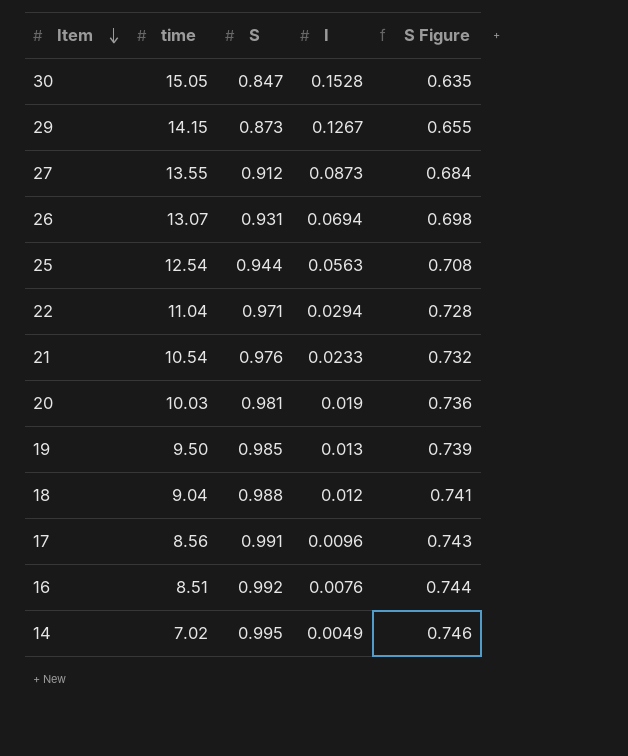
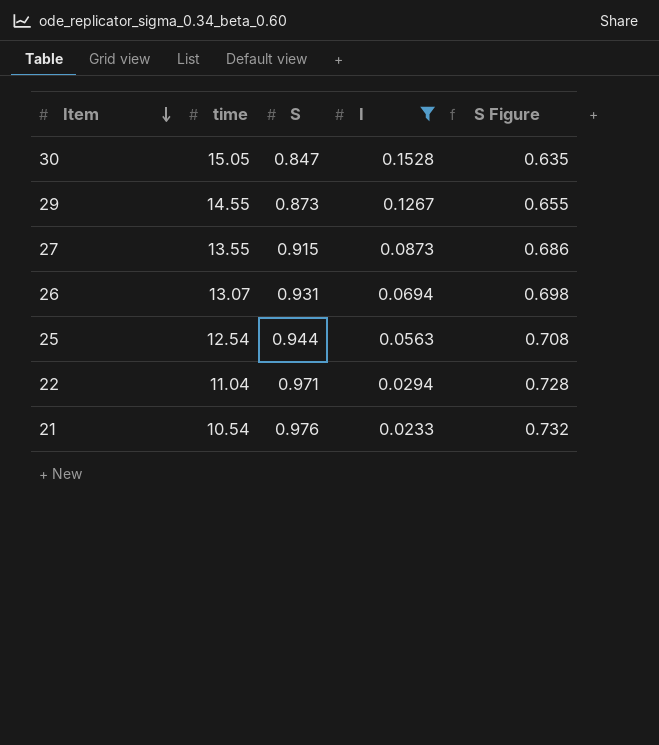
filter: none -> I >= 0.0233
29 | time: 14.15 -> 14.55
27 | S: 0.912 -> 0.915
27 | S Figure: 0.684 -> 0.686

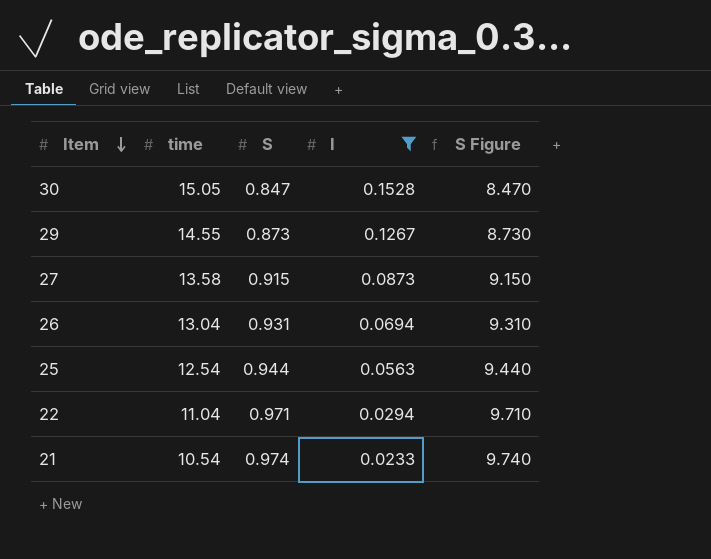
column S Figure | formula: [S] * 0.75 -> [S] * 10
27 | time: 13.55 -> 13.58
26 | time: 13.07 -> 13.04
21 | S: 0.976 -> 0.974

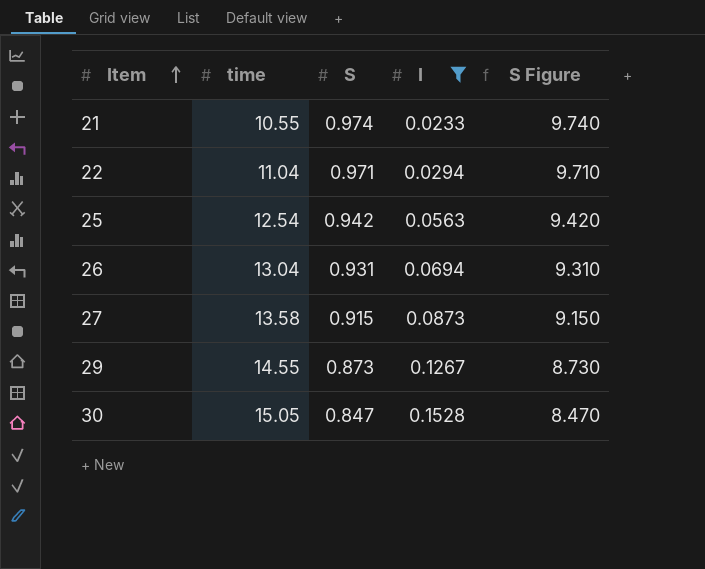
row order: Item descending -> Item ascending
21 | time: 10.54 -> 10.55
25 | S: 0.944 -> 0.942
25 | S Figure: 9.440 -> 9.420

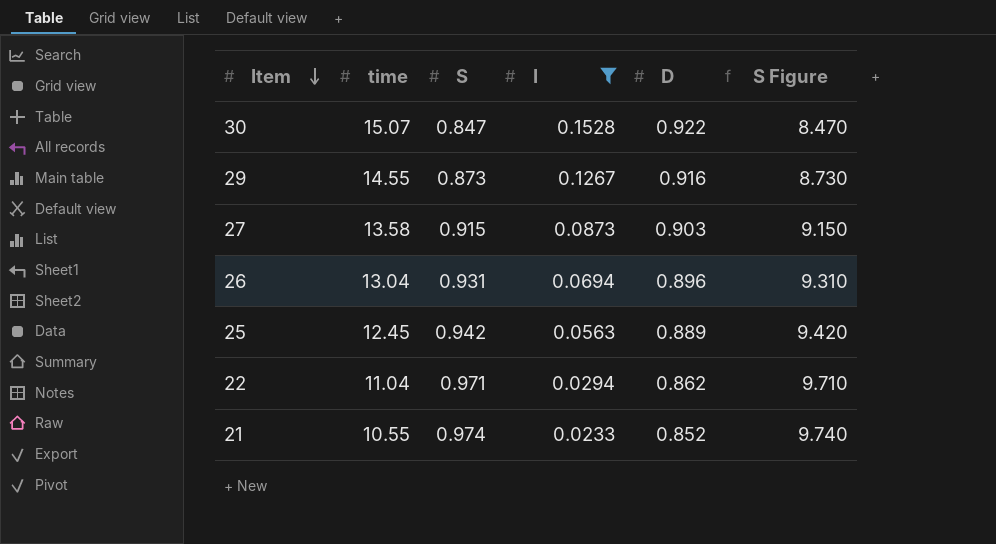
row order: Item ascending -> Item descending
column D | position: none -> 5
30 | time: 15.05 -> 15.07
25 | time: 12.54 -> 12.45

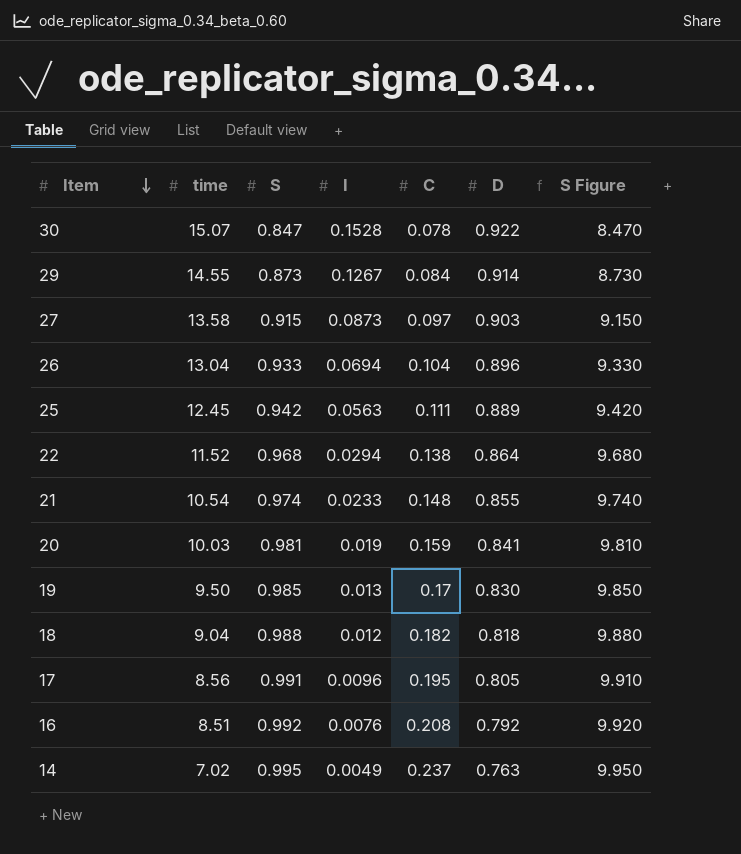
filter: I >= 0.0233 -> none
column C | position: none -> 5
29 | D: 0.916 -> 0.914
26 | S: 0.931 -> 0.933
26 | S Figure: 9.310 -> 9.330
22 | time: 11.04 -> 11.52
22 | S: 0.971 -> 0.968
22 | D: 0.862 -> 0.864
22 | S Figure: 9.710 -> 9.680
21 | time: 10.55 -> 10.54
21 | D: 0.852 -> 0.855

